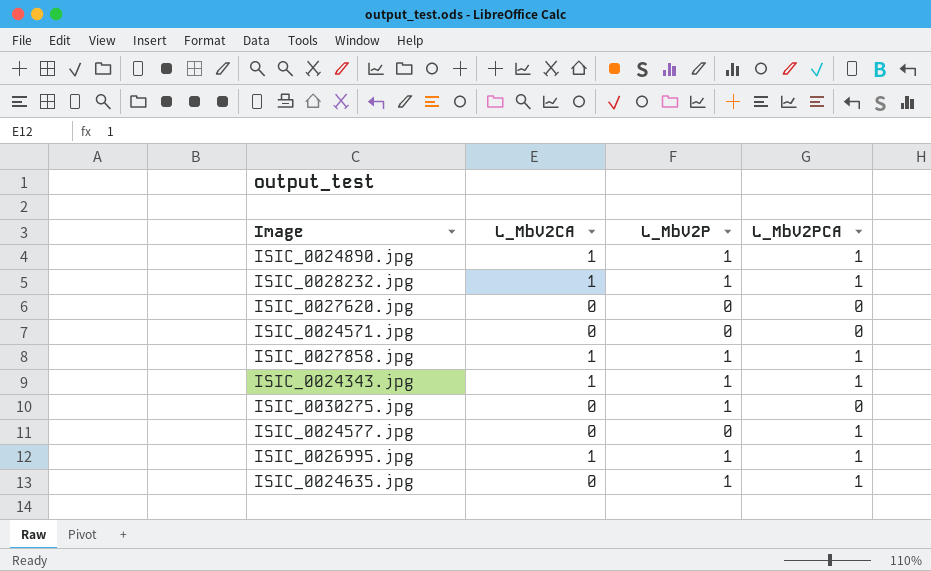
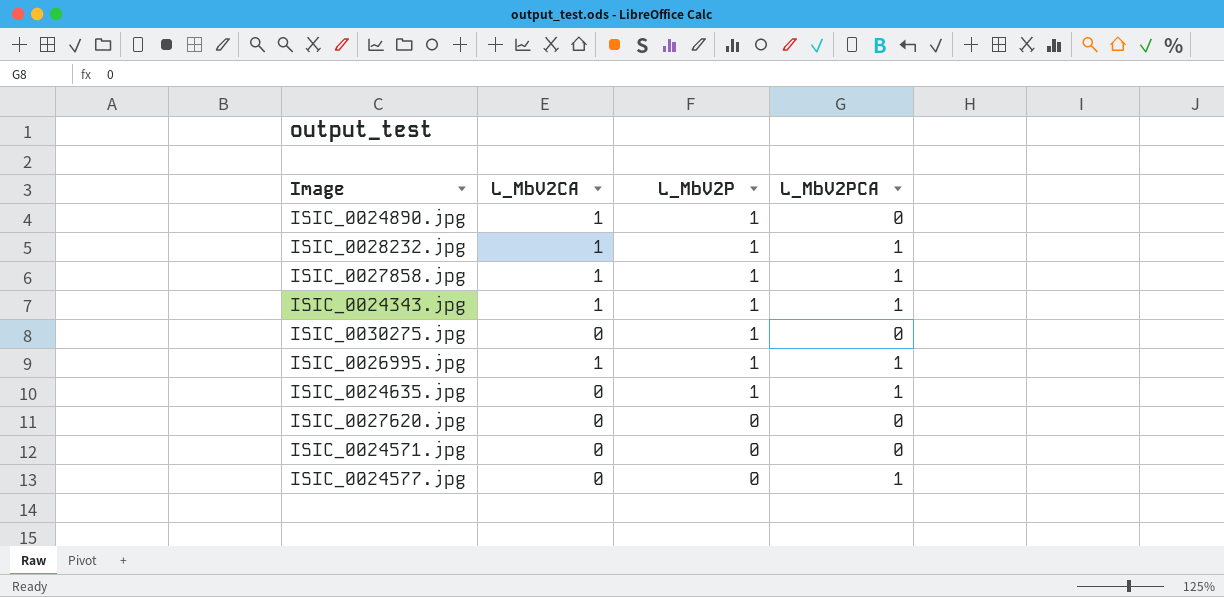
row order: none -> L_MbV2P descending
ISIC_0024890.jpg | L_MbV2PCA: 1 -> 0

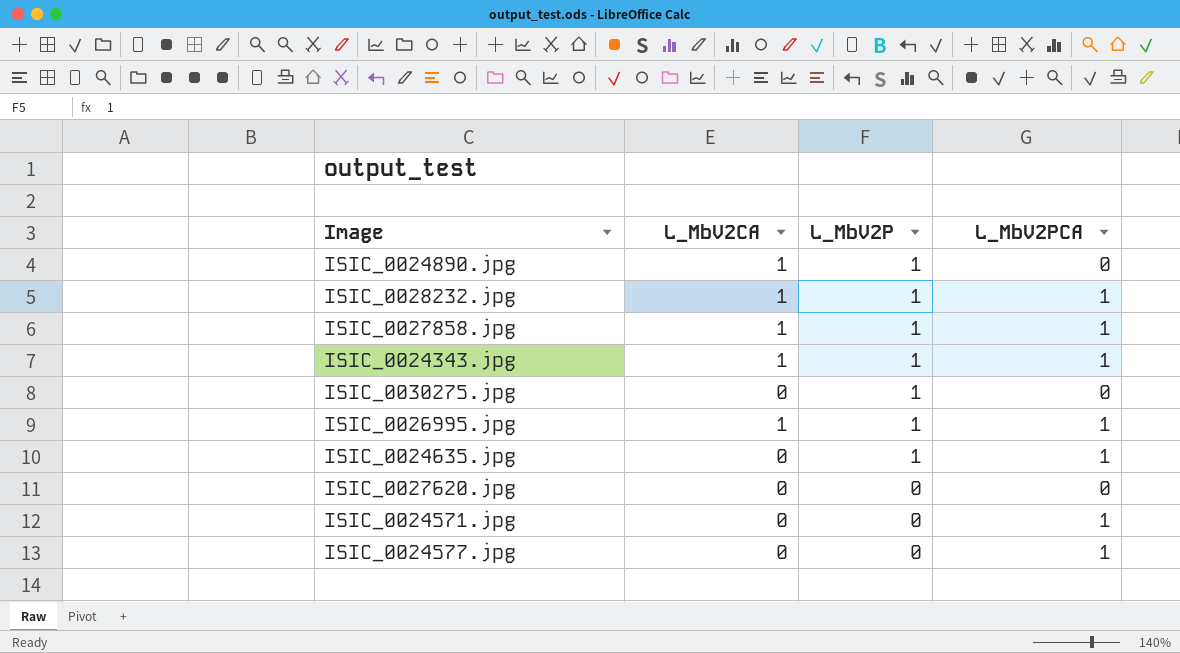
ISIC_0024571.jpg | L_MbV2PCA: 0 -> 1

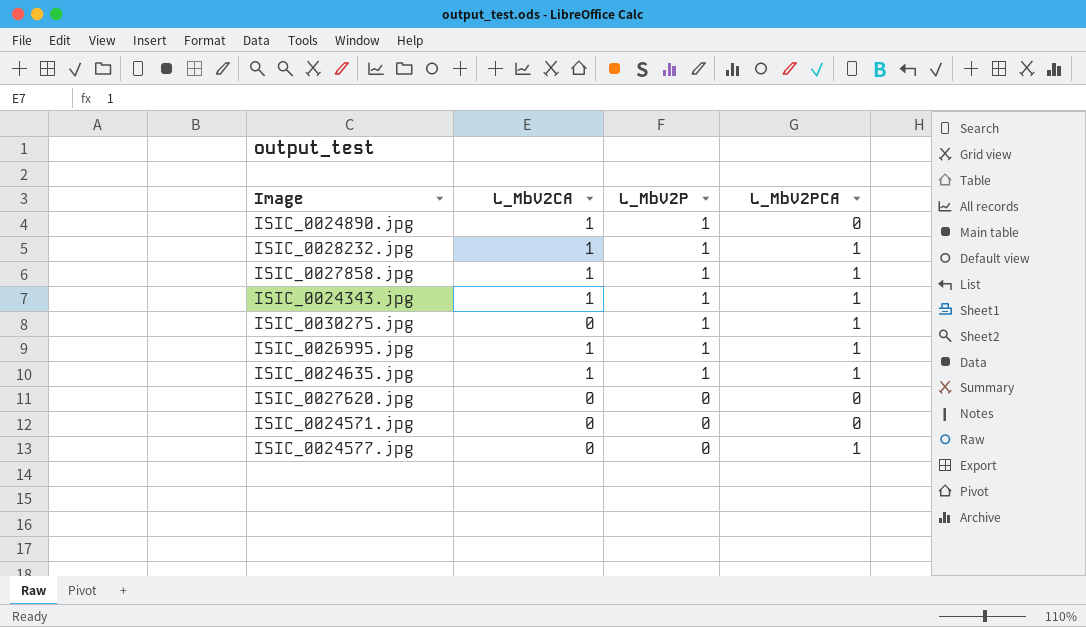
ISIC_0030275.jpg | L_MbV2PCA: 0 -> 1
ISIC_0024635.jpg | L_MbV2CA: 0 -> 1
ISIC_0024571.jpg | L_MbV2PCA: 1 -> 0

